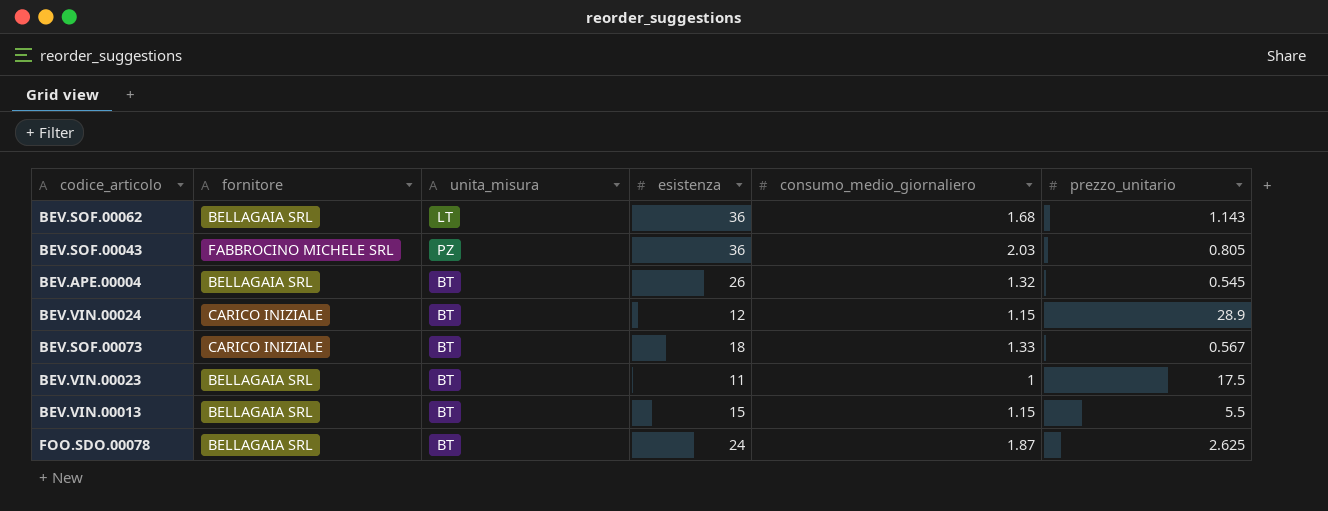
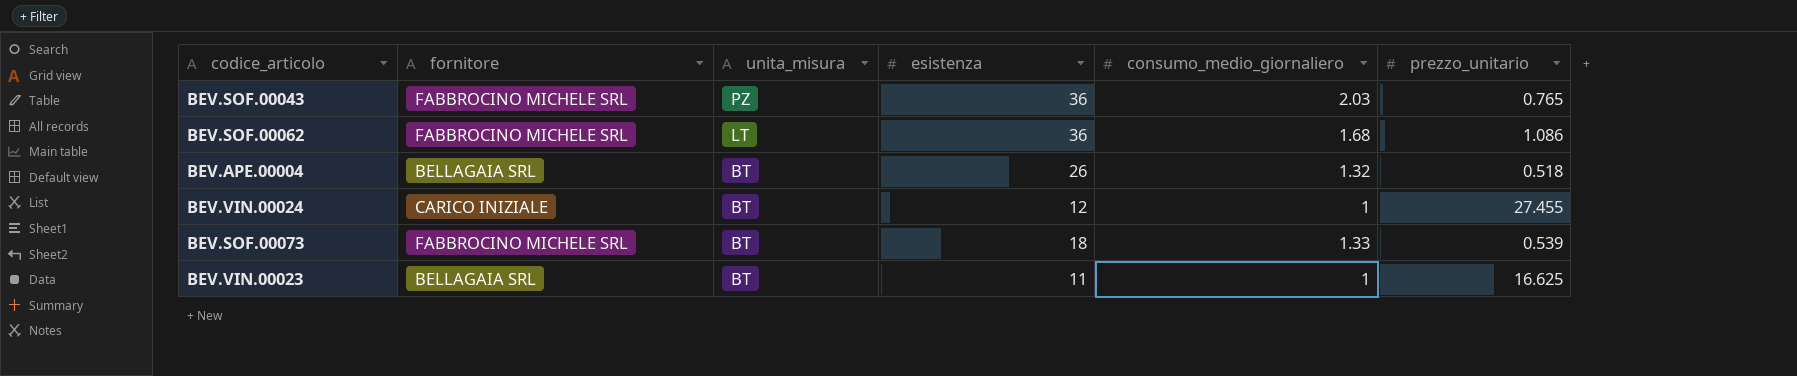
row order: none -> unita_misura descending
row BEV.VIN.00013: BELLAGAIA SRL | BT | 15 | 1.15 | 5.5 -> none
row FOO.SDO.00078: BELLAGAIA SRL | BT | 24 | 1.87 | 2.625 -> none
BEV.SOF.00043 | prezzo_unitario: 0.805 -> 0.765
BEV.SOF.00062 | fornitore: BELLAGAIA SRL -> FABBROCINO MICHELE SRL
BEV.SOF.00062 | prezzo_unitario: 1.143 -> 1.086
BEV.APE.00004 | prezzo_unitario: 0.545 -> 0.518
BEV.VIN.00024 | consumo_medio_giornaliero: 1.15 -> 1
BEV.VIN.00024 | prezzo_unitario: 28.9 -> 27.455
BEV.SOF.00073 | fornitore: CARICO INIZIALE -> FABBROCINO MICHELE SRL
BEV.SOF.00073 | prezzo_unitario: 0.567 -> 0.539
BEV.VIN.00023 | prezzo_unitario: 17.5 -> 16.625

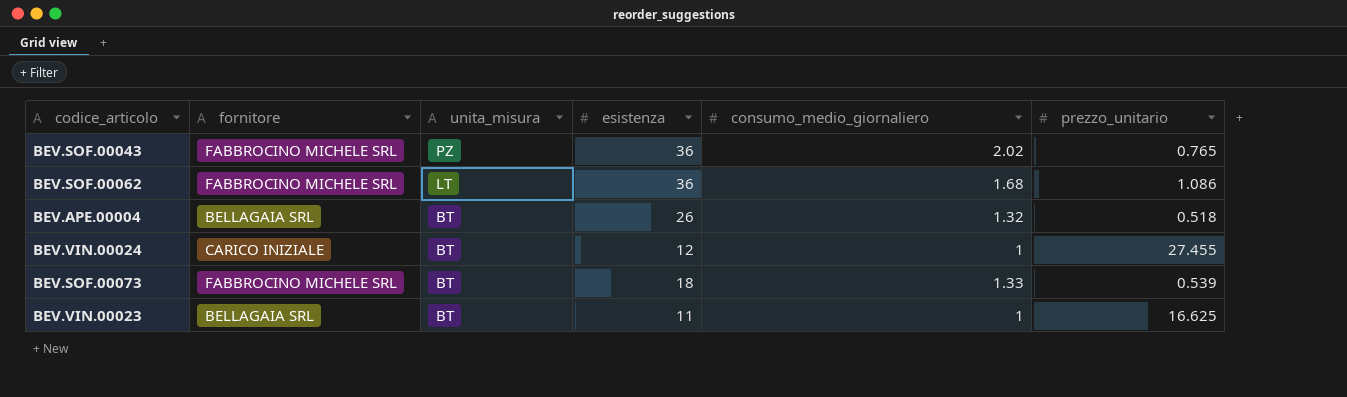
BEV.SOF.00043 | consumo_medio_giornaliero: 2.03 -> 2.02

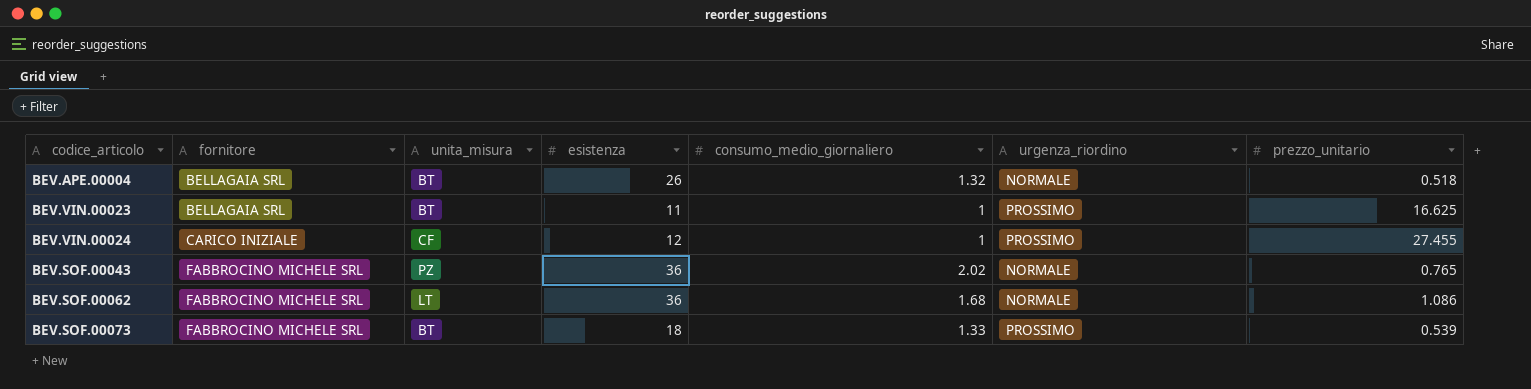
row order: unita_misura descending -> fornitore ascending
column urgenza_riordino | position: none -> 6
BEV.VIN.00024 | unita_misura: BT -> CF

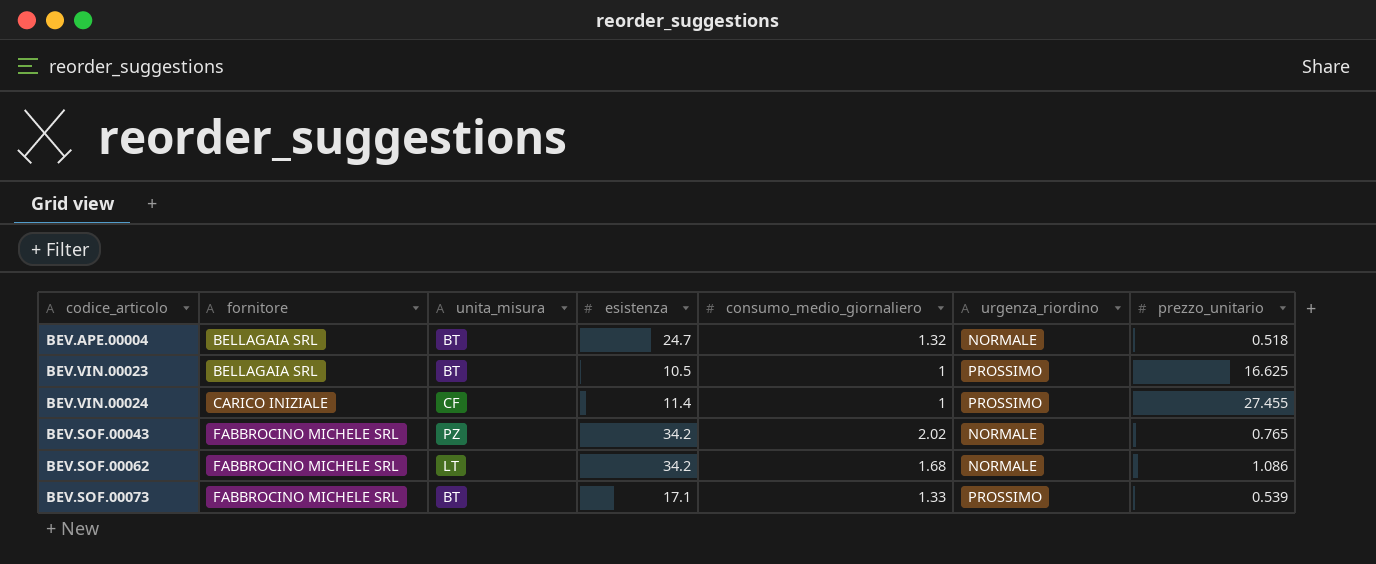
BEV.APE.00004 | esistenza: 26 -> 24.7
BEV.VIN.00023 | esistenza: 11 -> 10.5
BEV.VIN.00024 | esistenza: 12 -> 11.4
BEV.SOF.00043 | esistenza: 36 -> 34.2
BEV.SOF.00062 | esistenza: 36 -> 34.2
BEV.SOF.00073 | esistenza: 18 -> 17.1

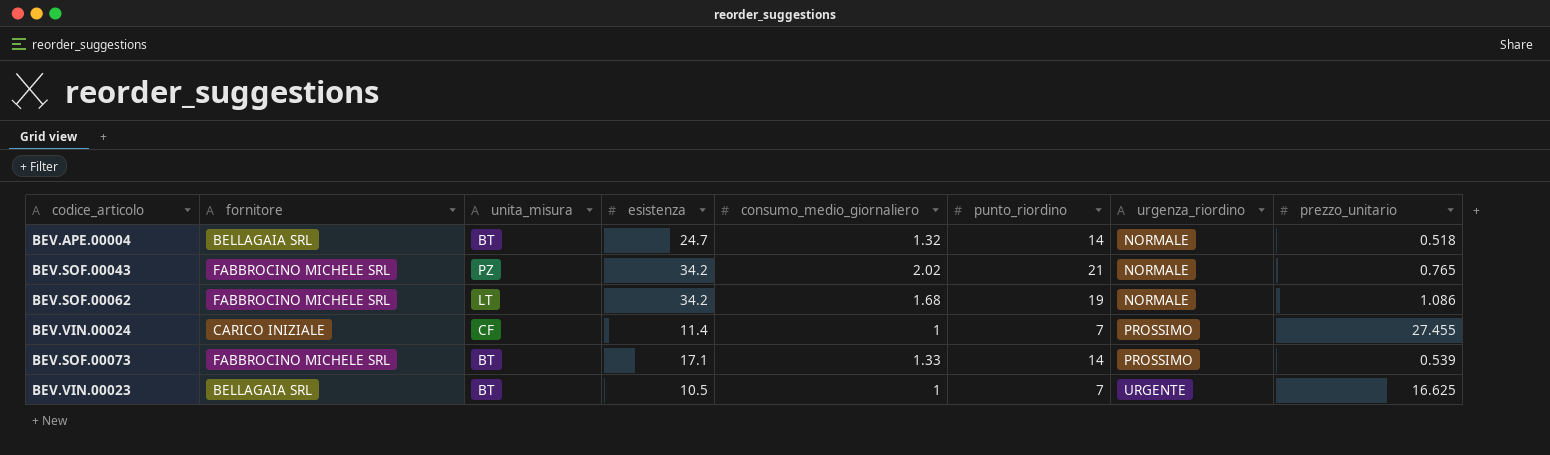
row order: fornitore ascending -> urgenza_riordino ascending
column punto_riordino | position: none -> 6
BEV.VIN.00023 | urgenza_riordino: PROSSIMO -> URGENTE

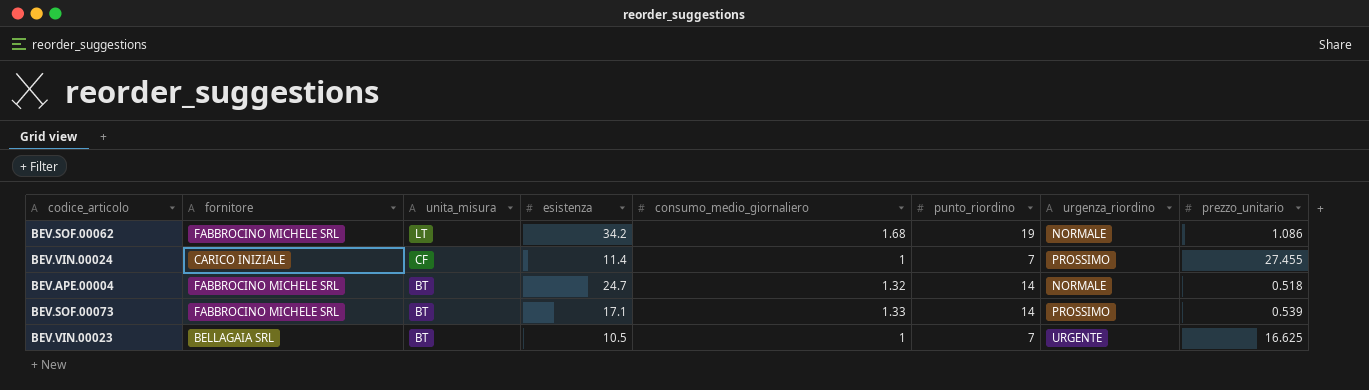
row order: urgenza_riordino ascending -> unita_misura descending
row BEV.SOF.00043: FABBROCINO MICHELE SRL | PZ | 34.2 | 2.02 | 21 | NORMALE | 0.765 -> none
BEV.APE.00004 | fornitore: BELLAGAIA SRL -> FABBROCINO MICHELE SRL

